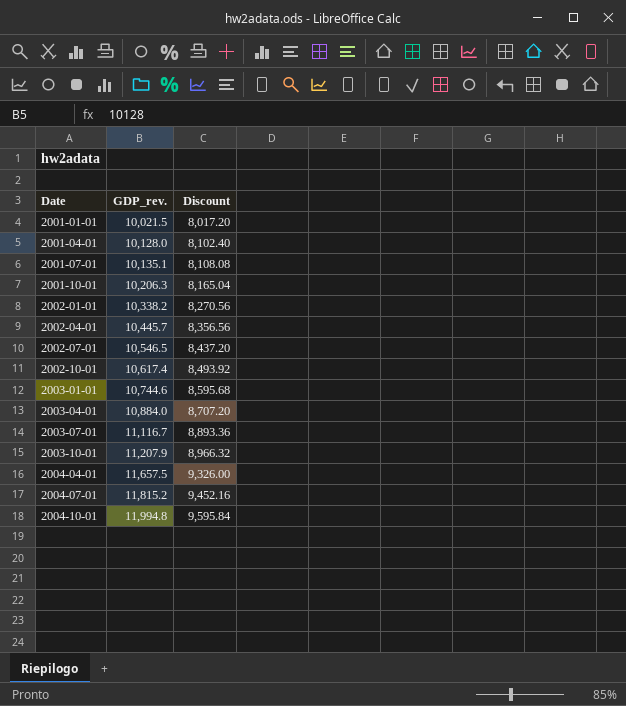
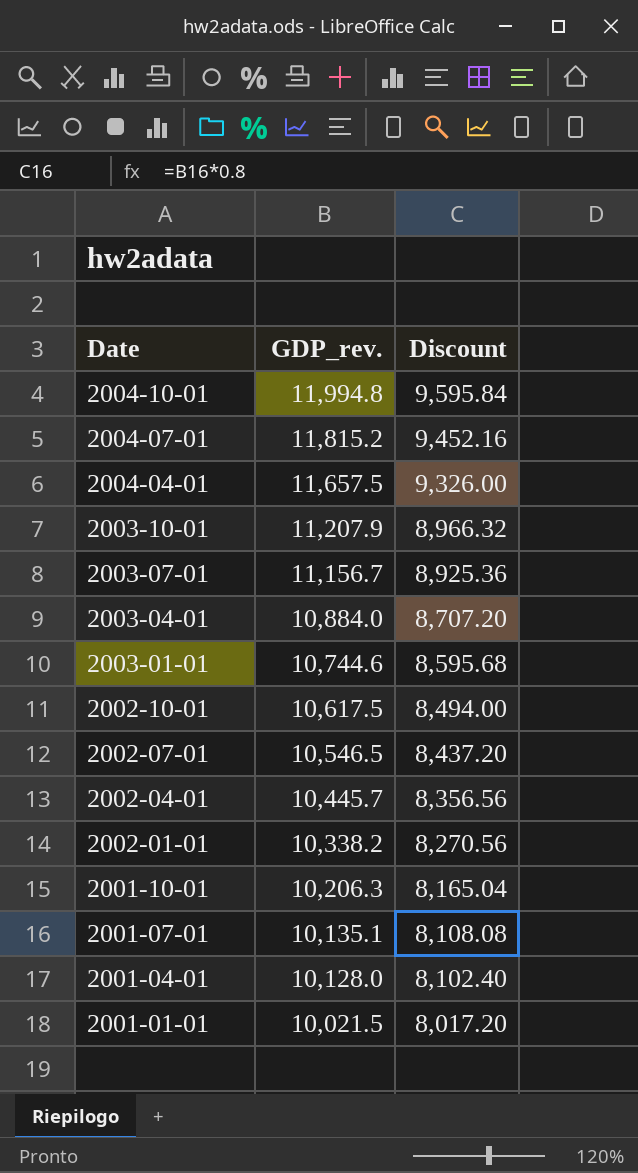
row order: Date ascending -> Date descending
2003-07-01 | GDP_rev.: 11,116.7 -> 11,156.7
2003-07-01 | Discount: 8,893.36 -> 8,925.36
2002-10-01 | GDP_rev.: 10,617.4 -> 10,617.5
2002-10-01 | Discount: 8,493.92 -> 8,494.00

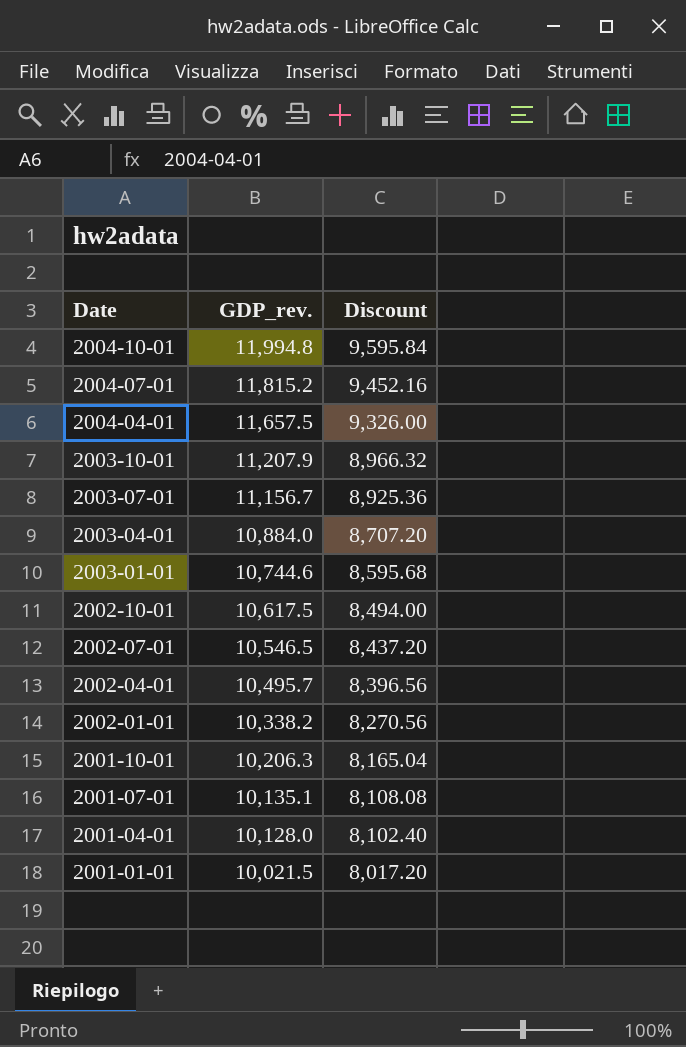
2002-04-01 | GDP_rev.: 10,445.7 -> 10,495.7
2002-04-01 | Discount: 8,356.56 -> 8,396.56

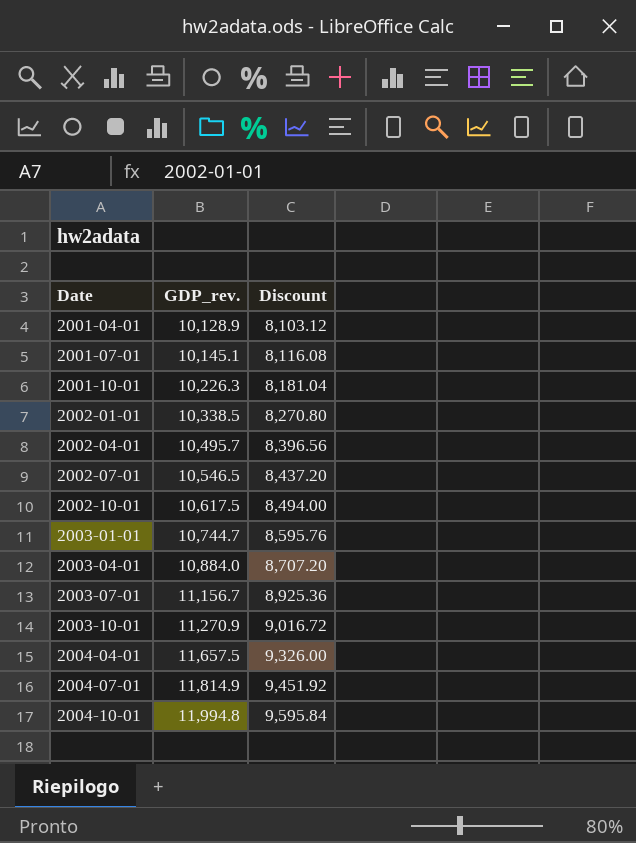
row order: Date descending -> Date ascending
row 2001-01-01: 10,021.5 | 8,017.20 -> none
2001-04-01 | GDP_rev.: 10,128.0 -> 10,128.9
2001-04-01 | Discount: 8,102.40 -> 8,103.12
2001-07-01 | GDP_rev.: 10,135.1 -> 10,145.1
2001-07-01 | Discount: 8,108.08 -> 8,116.08
2001-10-01 | GDP_rev.: 10,206.3 -> 10,226.3
2001-10-01 | Discount: 8,165.04 -> 8,181.04
2002-01-01 | GDP_rev.: 10,338.2 -> 10,338.5
2002-01-01 | Discount: 8,270.56 -> 8,270.80
2003-01-01 | GDP_rev.: 10,744.6 -> 10,744.7
2003-01-01 | Discount: 8,595.68 -> 8,595.76
2003-10-01 | GDP_rev.: 11,207.9 -> 11,270.9
2003-10-01 | Discount: 8,966.32 -> 9,016.72
2004-07-01 | GDP_rev.: 11,815.2 -> 11,814.9
2004-07-01 | Discount: 9,452.16 -> 9,451.92

